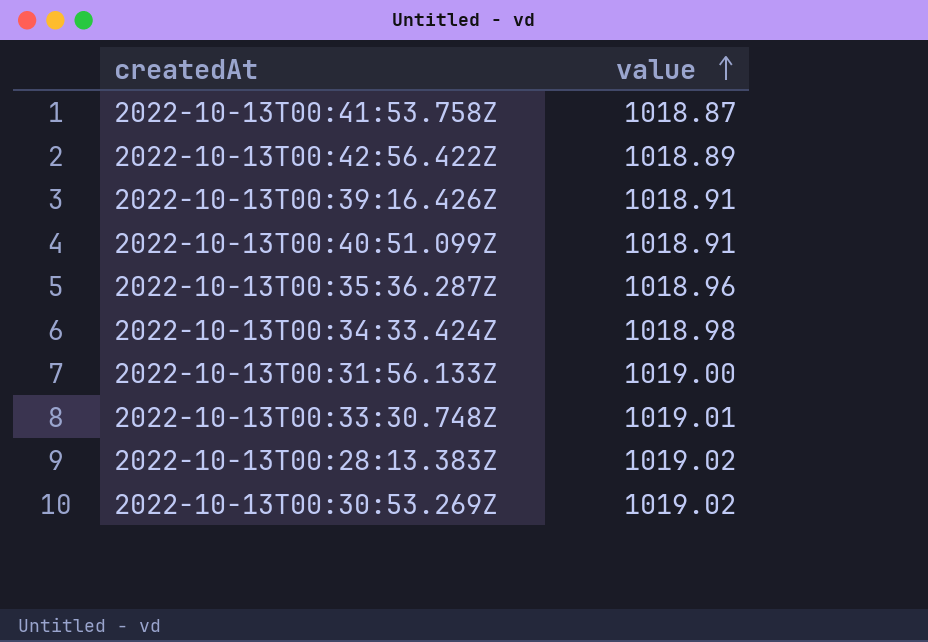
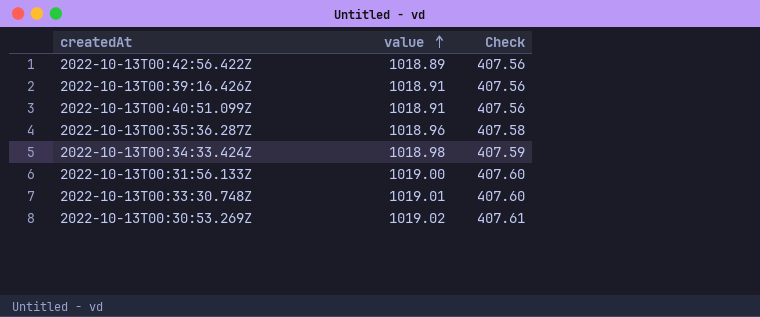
column Check | formula: none -> [value] * 0.4
row 2022-10-13T00:41:53.758Z: 1018.87 -> none
row 2022-10-13T00:28:13.383Z: 1019.02 -> none

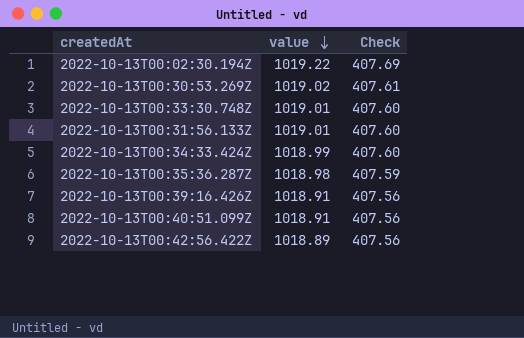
row order: value ascending -> value descending
row 2022-10-13T00:02:30.194Z: none -> 1019.22 | 407.69
2022-10-13T00:31:56.133Z | value: 1019.00 -> 1019.01
2022-10-13T00:34:33.424Z | value: 1018.98 -> 1018.99
2022-10-13T00:34:33.424Z | Check: 407.59 -> 407.60
2022-10-13T00:35:36.287Z | value: 1018.96 -> 1018.98
2022-10-13T00:35:36.287Z | Check: 407.58 -> 407.59

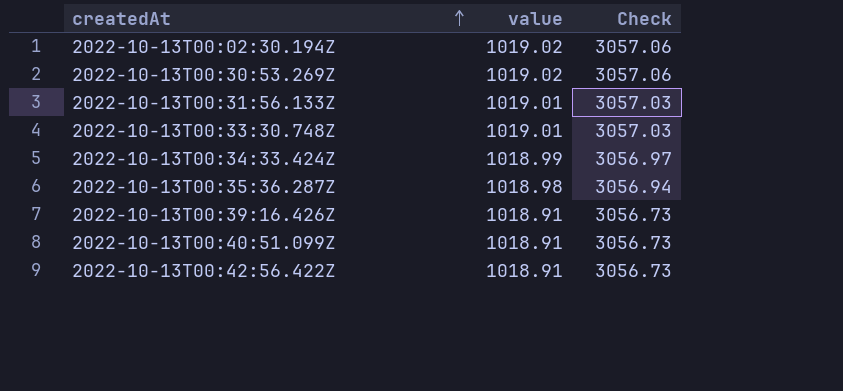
row order: value descending -> createdAt ascending
column Check | formula: [value] * 0.4 -> [value] * 3
2022-10-13T00:02:30.194Z | value: 1019.22 -> 1019.02
2022-10-13T00:42:56.422Z | value: 1018.89 -> 1018.91

